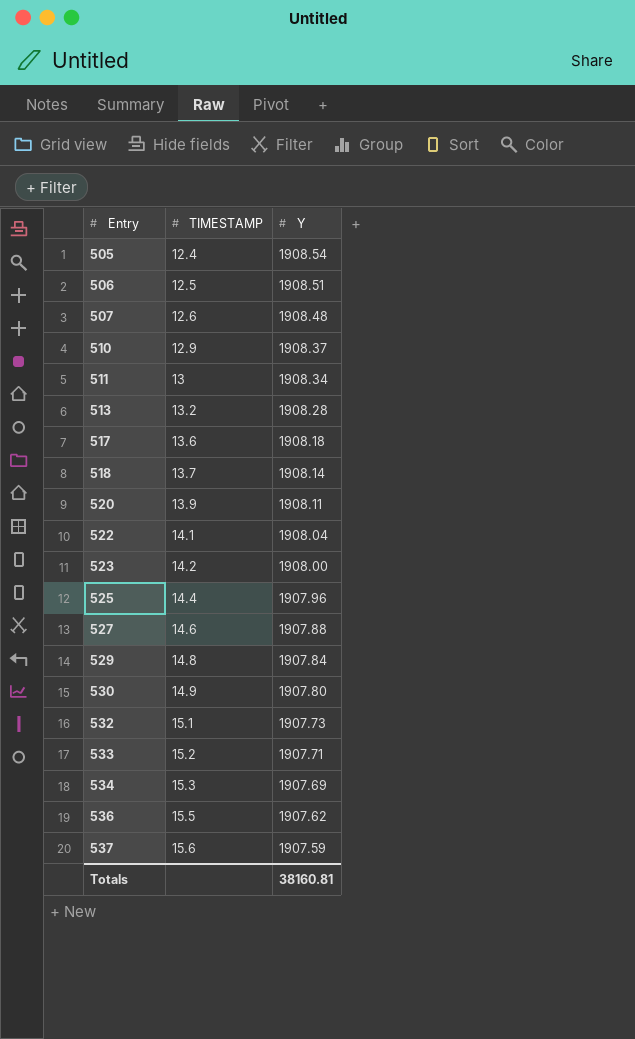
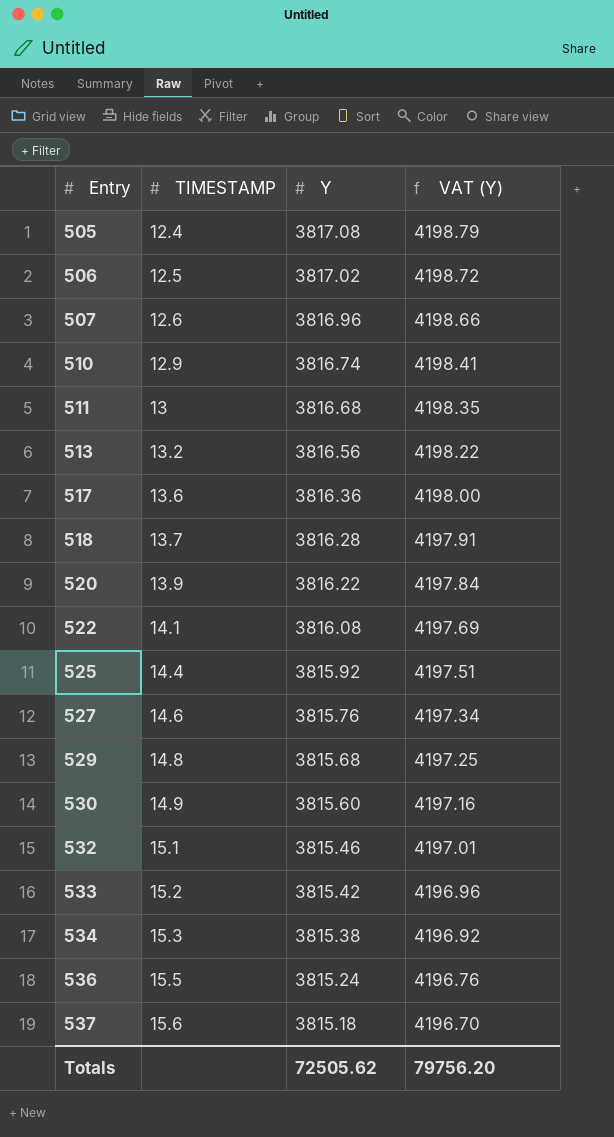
column VAT (Y) | formula: none -> [Y] * 1.1
row 523: 14.2 | 1908.00 -> none
505 | Y: 1908.54 -> 3817.08
506 | Y: 1908.51 -> 3817.02
507 | Y: 1908.48 -> 3816.96
510 | Y: 1908.37 -> 3816.74
511 | Y: 1908.34 -> 3816.68
513 | Y: 1908.28 -> 3816.56
517 | Y: 1908.18 -> 3816.36
518 | Y: 1908.14 -> 3816.28
520 | Y: 1908.11 -> 3816.22
522 | Y: 1908.04 -> 3816.08
525 | Y: 1907.96 -> 3815.92
527 | Y: 1907.88 -> 3815.76
529 | Y: 1907.84 -> 3815.68
530 | Y: 1907.80 -> 3815.60
532 | Y: 1907.73 -> 3815.46
533 | Y: 1907.71 -> 3815.42
534 | Y: 1907.69 -> 3815.38
536 | Y: 1907.62 -> 3815.24
537 | Y: 1907.59 -> 3815.18
Totals | Y: 38160.81 -> 72505.62

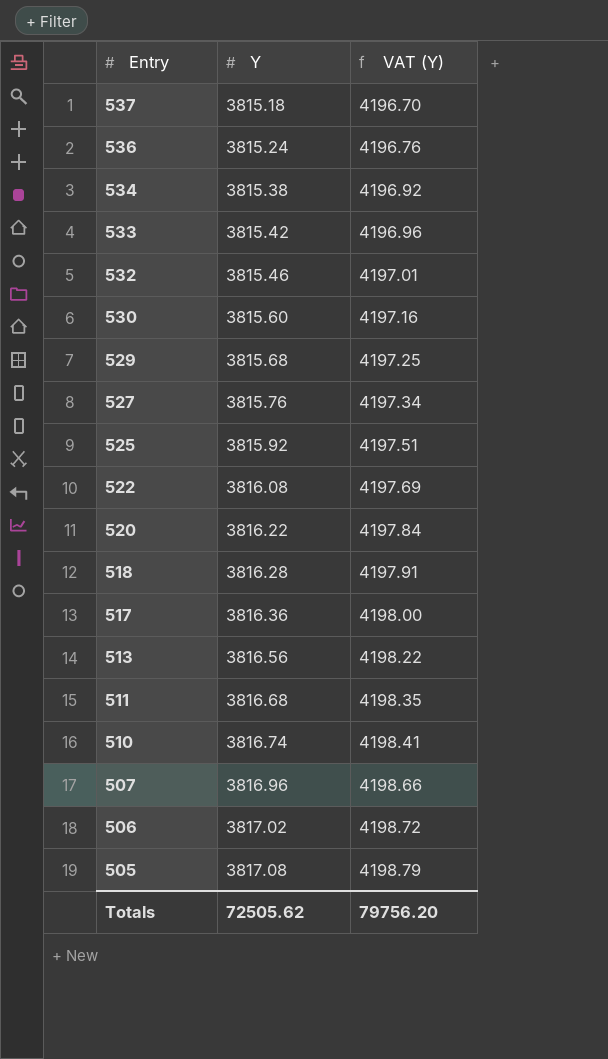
row order: Entry ascending -> Entry descending
column TIMESTAMP | position: 2 -> none

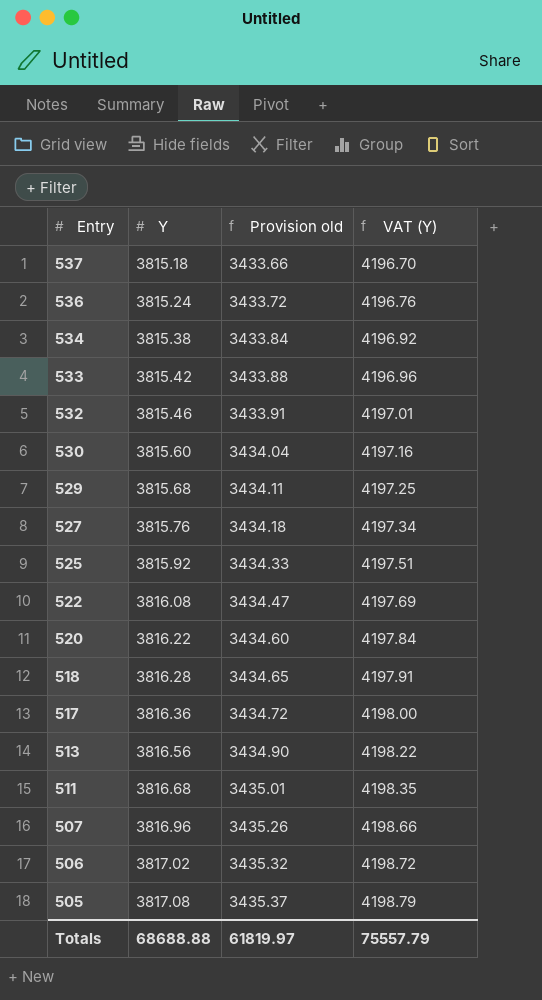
column Provision old | formula: none -> [Y] * 0.9
row 510: 3816.74 | 4198.41 -> none
Totals | Y: 72505.62 -> 68688.88
Totals | VAT (Y): 79756.20 -> 75557.79

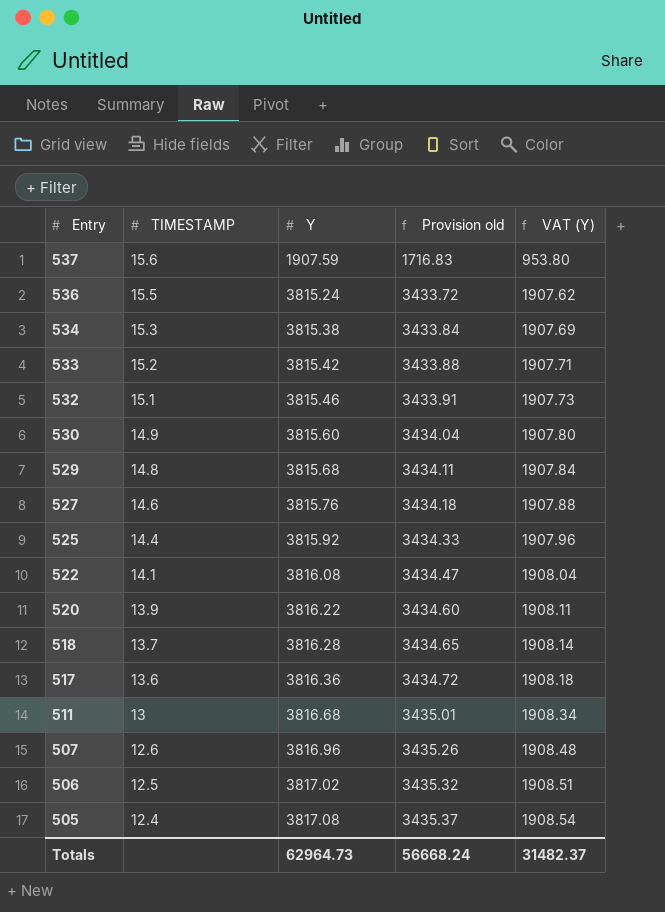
column TIMESTAMP | position: none -> 2
column VAT (Y) | formula: [Y] * 1.1 -> [Y] * 0.5
row 513: 3816.56 | 3434.90 | 4198.22 -> none
537 | Y: 3815.18 -> 1907.59
537 | Provision old: 3433.66 -> 1716.83
Totals | Y: 68688.88 -> 62964.73
Totals | Provision old: 61819.97 -> 56668.24
Totals | VAT (Y): 75557.79 -> 31482.37

